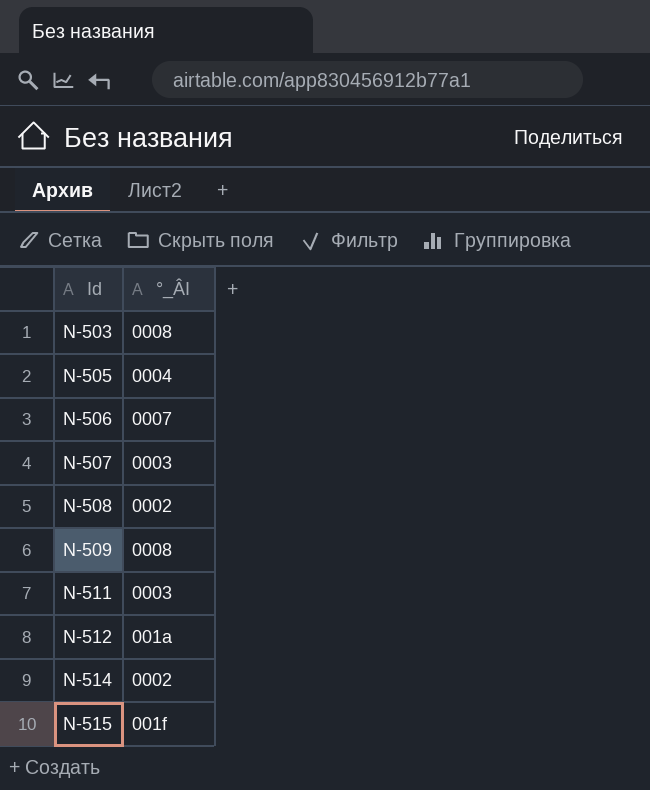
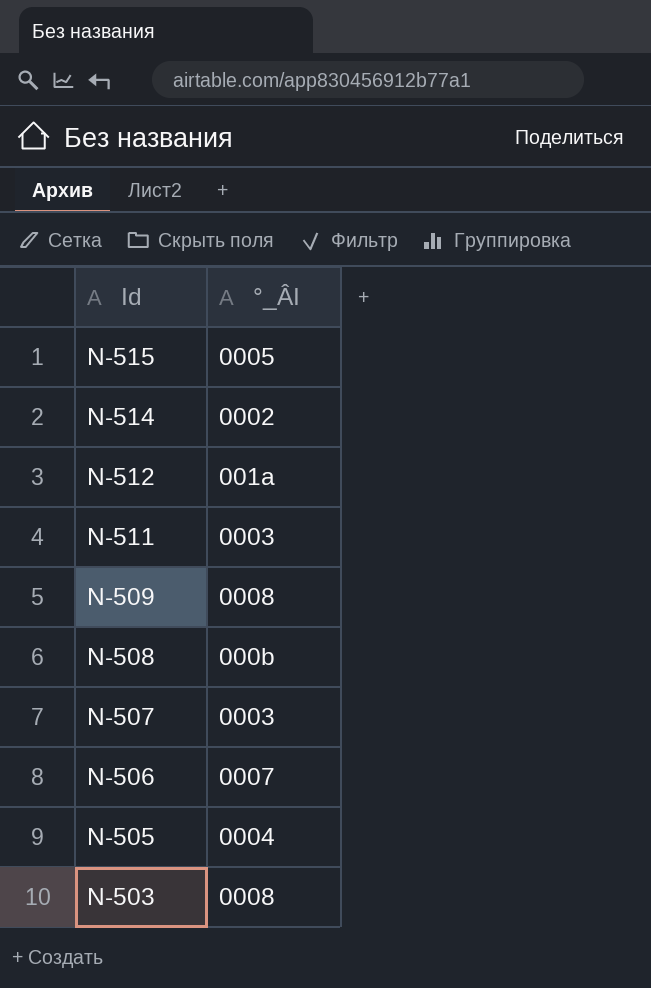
row order: Id ascending -> Id descending
N-515 | °_ÂI: 001f -> 0005
N-508 | °_ÂI: 0002 -> 000b

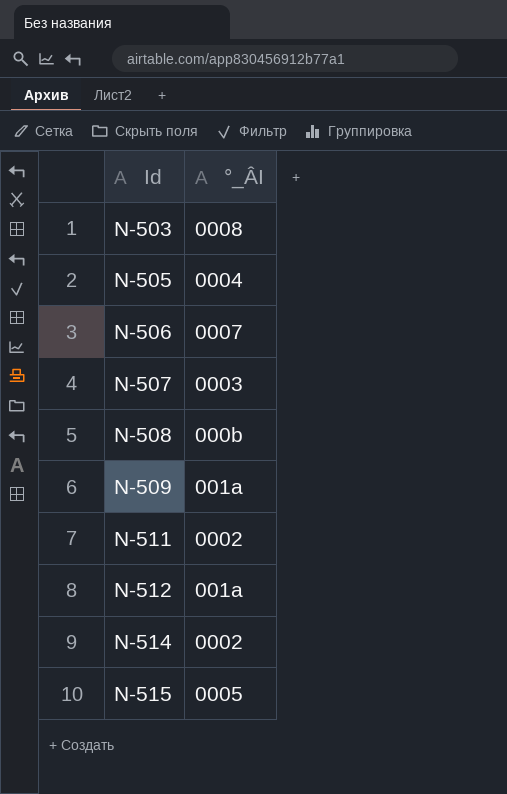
row order: Id descending -> Id ascending
N-509 | °_ÂI: 0008 -> 001a
N-511 | °_ÂI: 0003 -> 0002

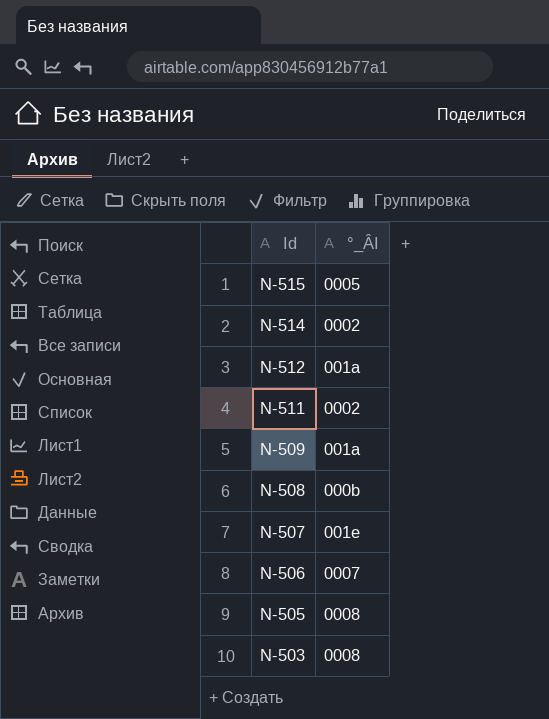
row order: Id ascending -> Id descending
N-507 | °_ÂI: 0003 -> 001e
N-505 | °_ÂI: 0004 -> 0008

